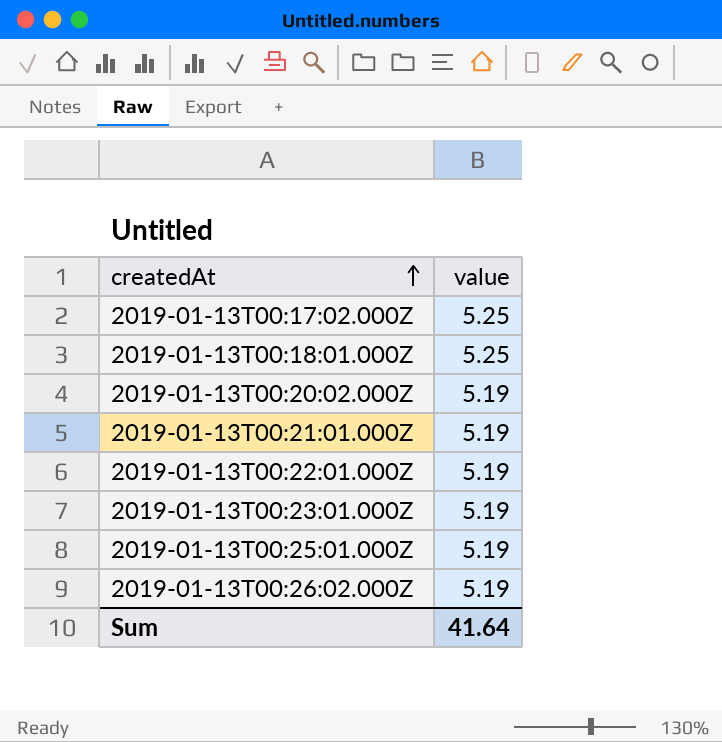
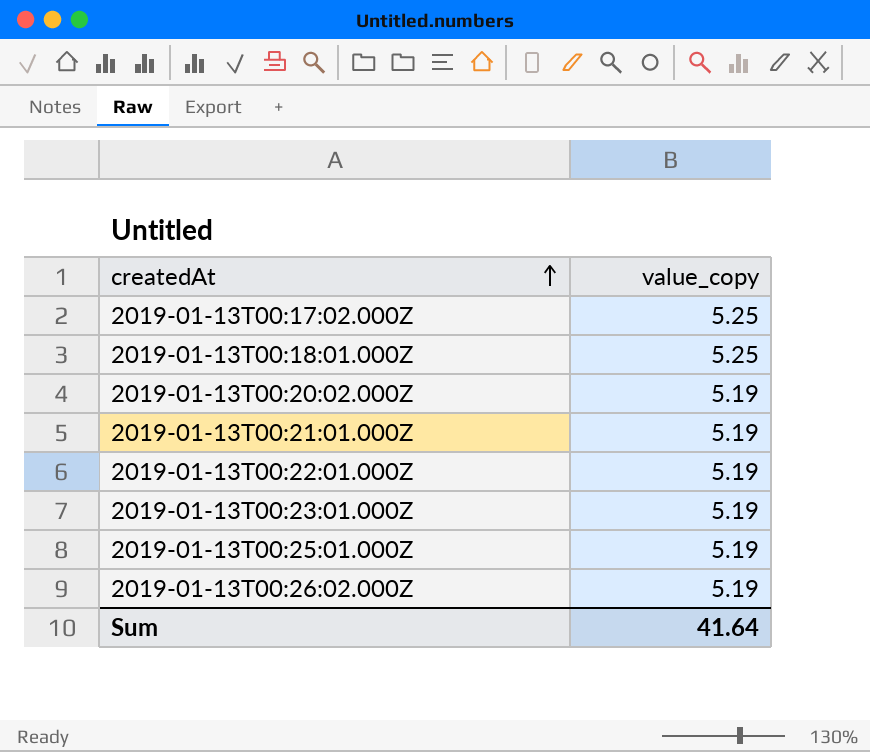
column name: value -> value_copy

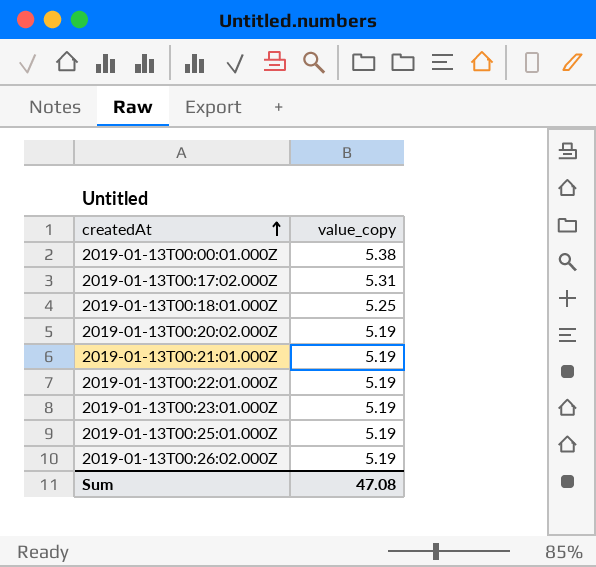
row 2019-01-13T00:00:01.000Z: none -> 5.38
2019-01-13T00:17:02.000Z | value_copy: 5.25 -> 5.31
Sum | value_copy: 41.64 -> 47.08

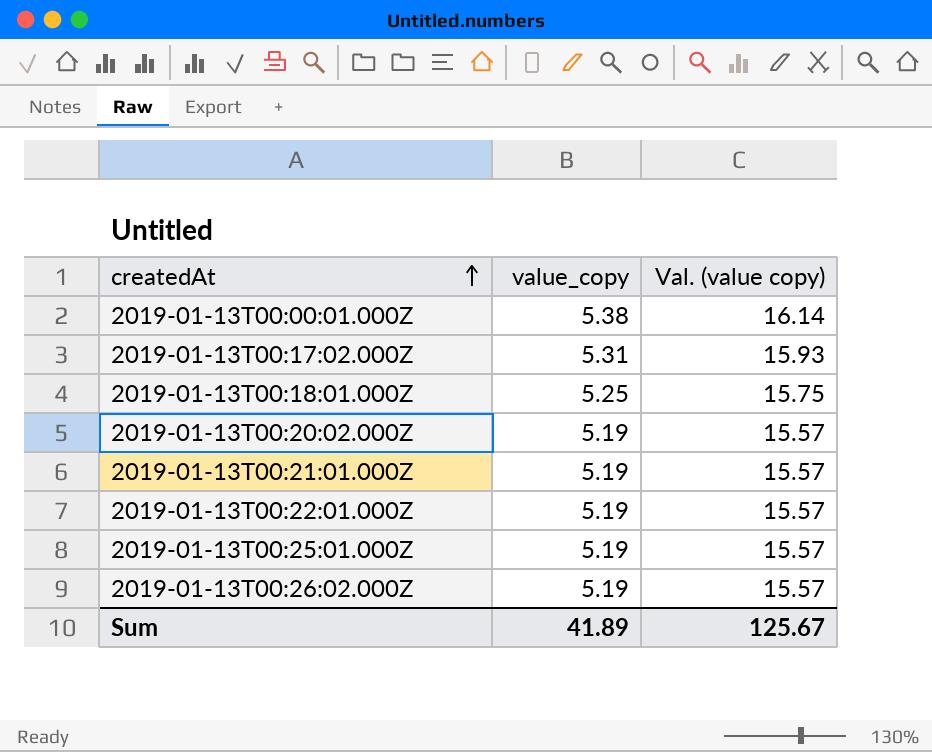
column Val. (value copy) | formula: none -> [value_copy] * 3
row 2019-01-13T00:23:01.000Z: 5.19 -> none
Sum | value_copy: 47.08 -> 41.89

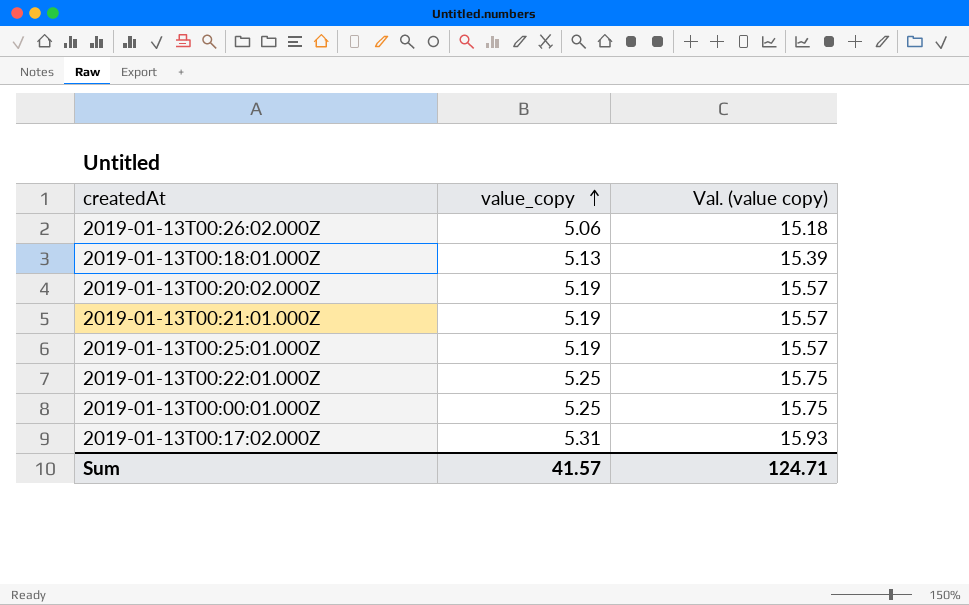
row order: createdAt ascending -> value_copy ascending
2019-01-13T00:26:02.000Z | value_copy: 5.19 -> 5.06
2019-01-13T00:26:02.000Z | Val. (value copy): 15.57 -> 15.18
2019-01-13T00:18:01.000Z | value_copy: 5.25 -> 5.13
2019-01-13T00:18:01.000Z | Val. (value copy): 15.75 -> 15.39
2019-01-13T00:22:01.000Z | value_copy: 5.19 -> 5.25
2019-01-13T00:22:01.000Z | Val. (value copy): 15.57 -> 15.75
2019-01-13T00:00:01.000Z | value_copy: 5.38 -> 5.25
2019-01-13T00:00:01.000Z | Val. (value copy): 16.14 -> 15.75
Sum | value_copy: 41.89 -> 41.57
Sum | Val. (value copy): 125.67 -> 124.71

